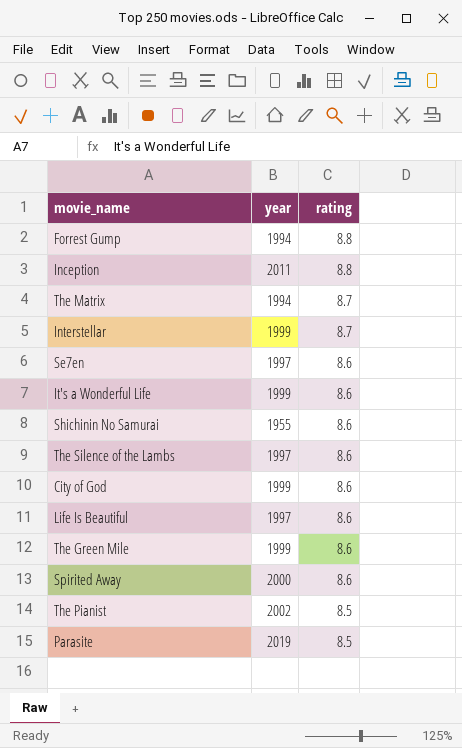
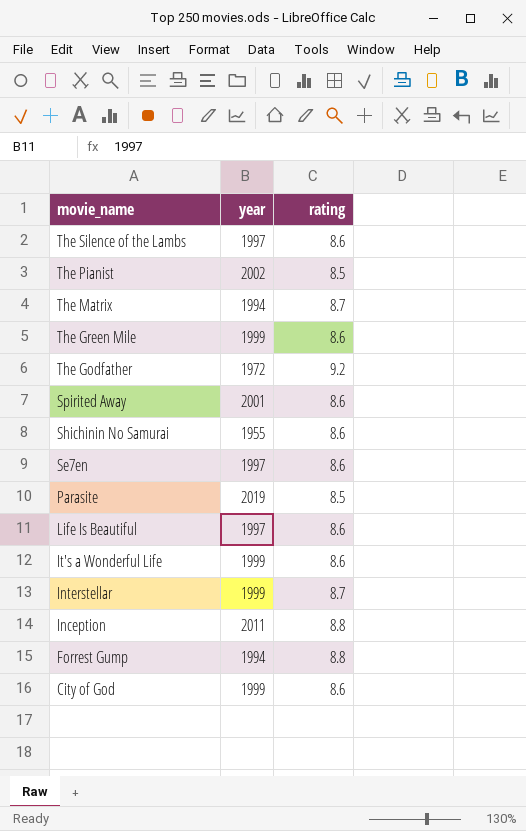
row order: rating descending -> movie_name descending
row The Godfather: none -> 1972 | 9.2
Spirited Away | year: 2000 -> 2001

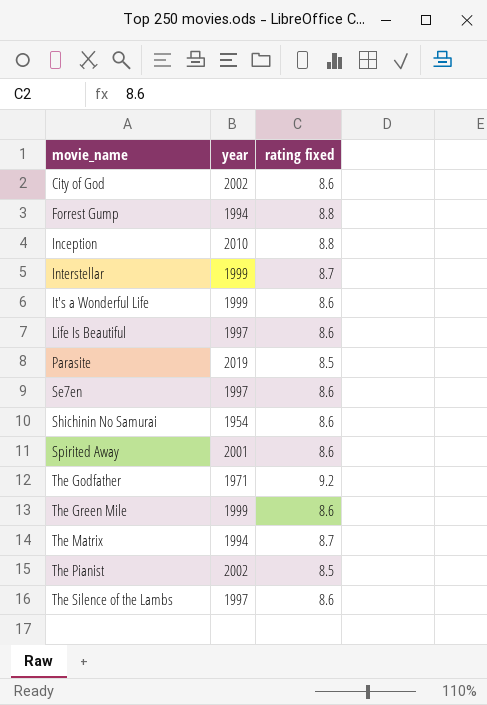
row order: movie_name descending -> movie_name ascending
column name: rating -> rating fixed
City of God | year: 1999 -> 2002
Inception | year: 2011 -> 2010
Shichinin No Samurai | year: 1955 -> 1954
The Godfather | year: 1972 -> 1971

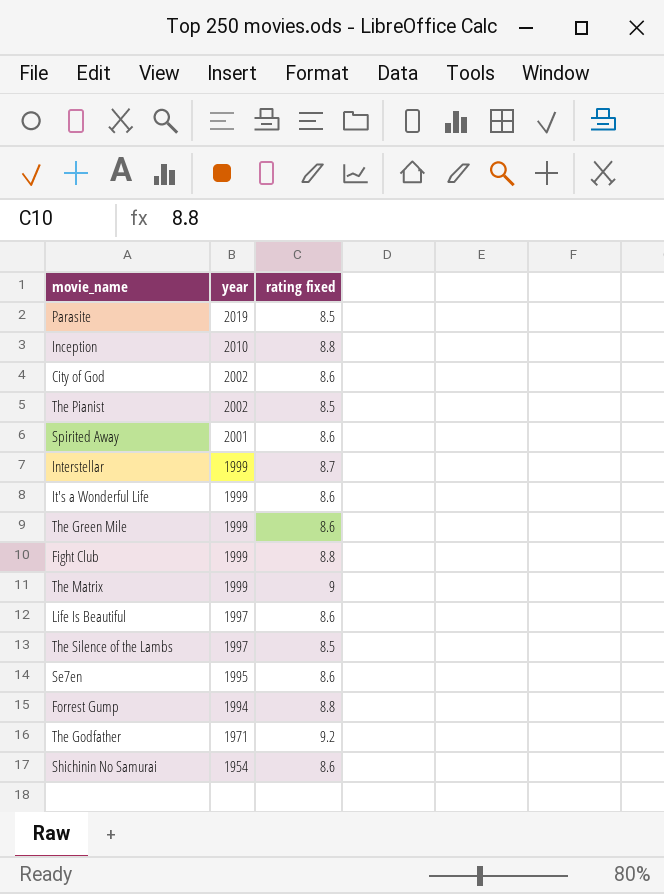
row order: movie_name ascending -> year descending
row Fight Club: none -> 1999 | 8.8
The Matrix | year: 1994 -> 1999
The Matrix | rating fixed: 8.7 -> 9
The Silence of the Lambs | rating fixed: 8.6 -> 8.5
Se7en | year: 1997 -> 1995

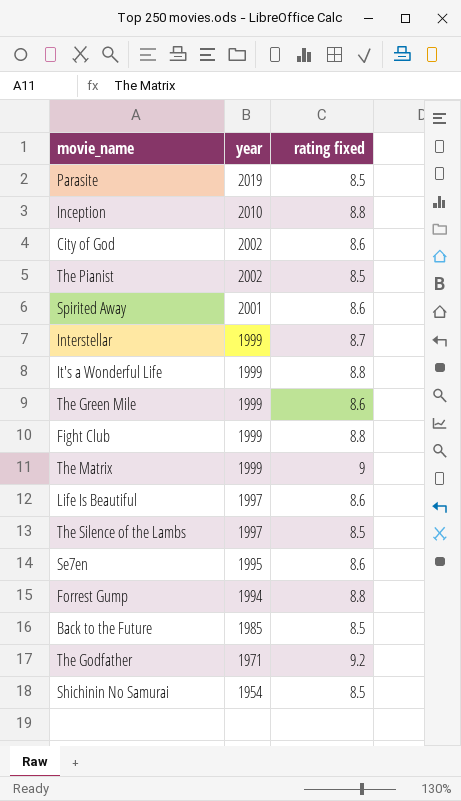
It's a Wonderful Life | rating fixed: 8.6 -> 8.8
row Back to the Future: none -> 1985 | 8.5
Shichinin No Samurai | rating fixed: 8.6 -> 8.5

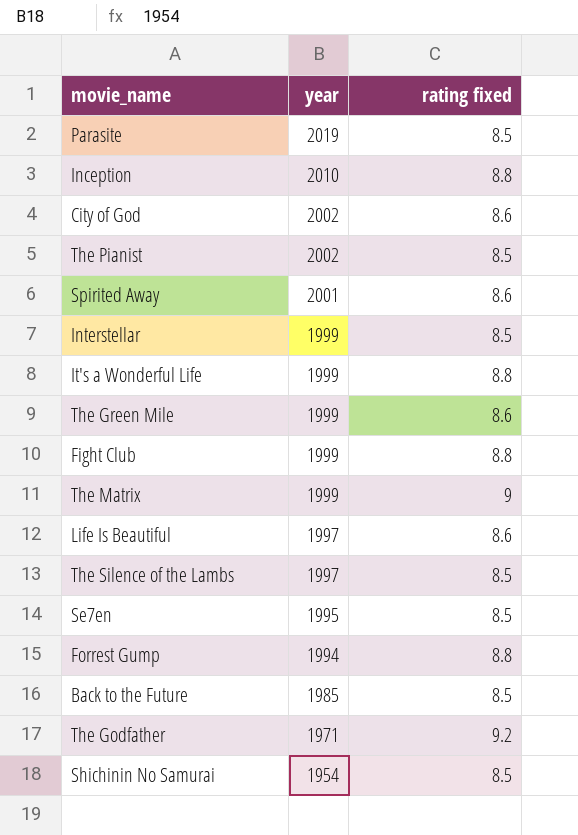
Interstellar | rating fixed: 8.7 -> 8.5
Se7en | rating fixed: 8.6 -> 8.5

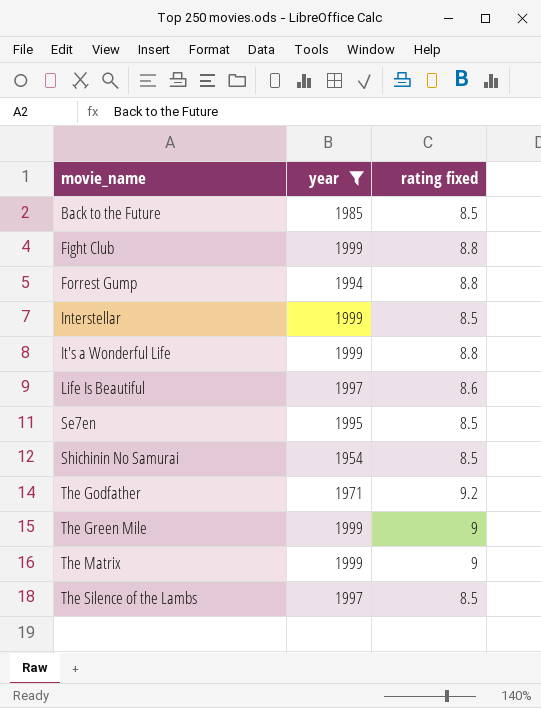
filter: none -> year <= 1999
row order: year descending -> movie_name ascending
The Green Mile | rating fixed: 8.6 -> 9

